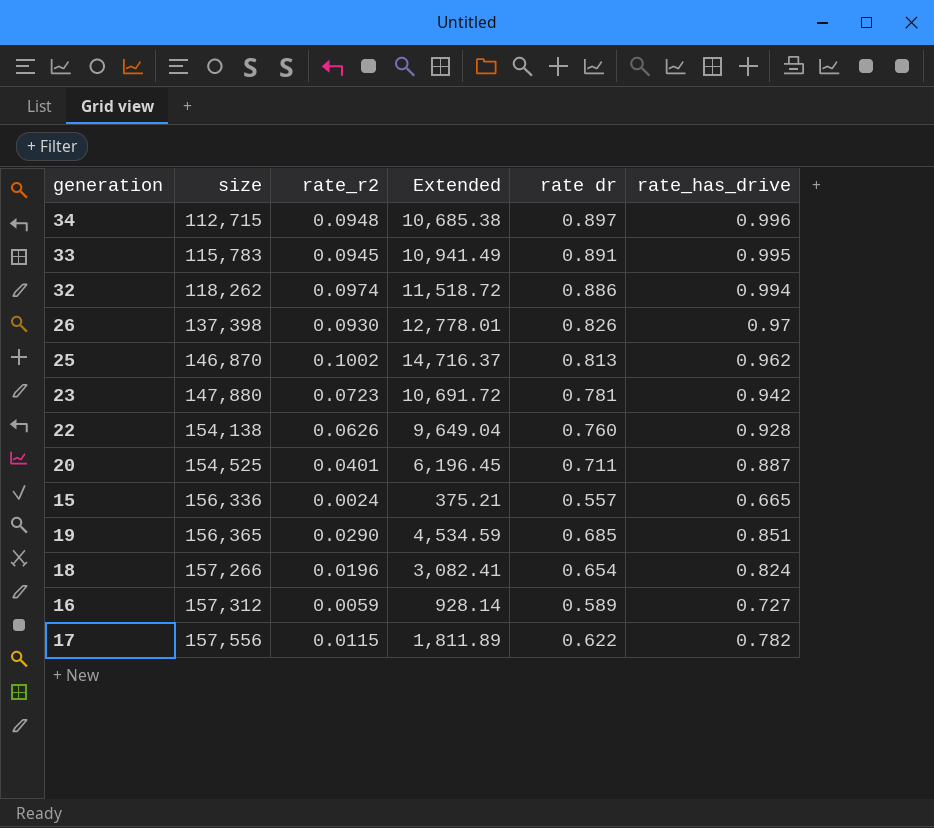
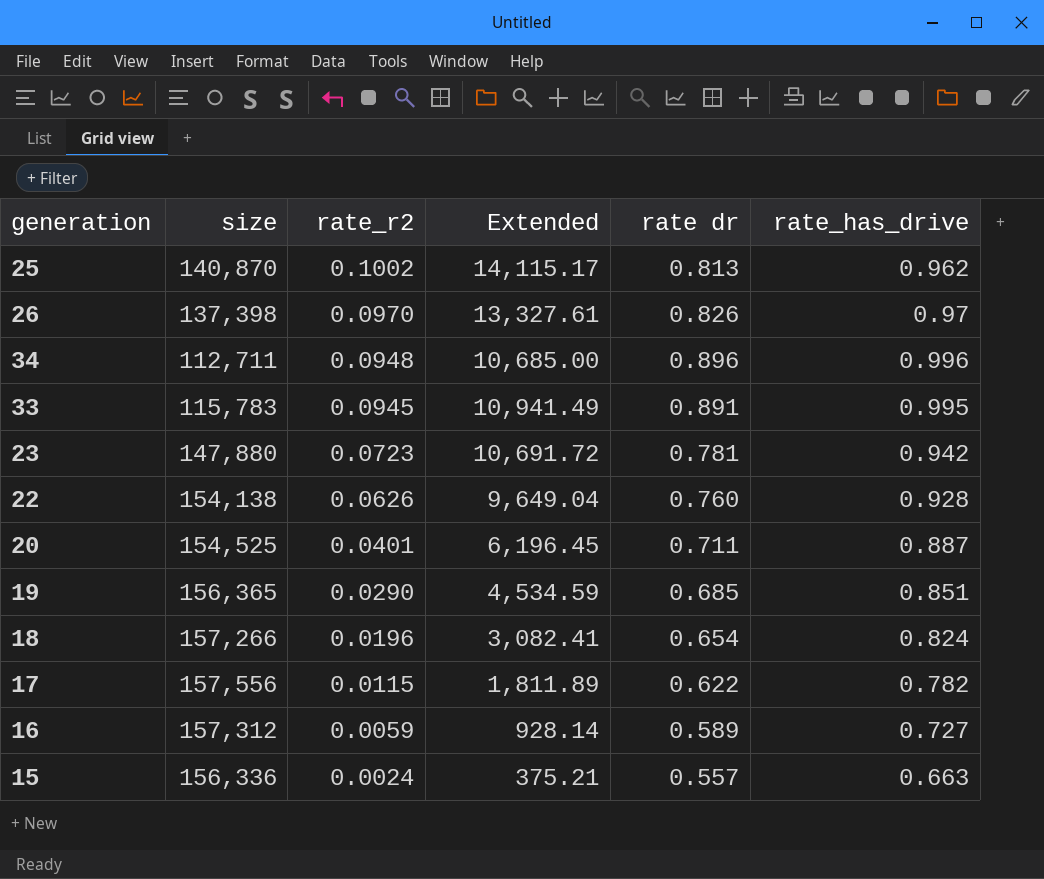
row order: size ascending -> rate_r2 descending
row 32: 118,262 | 0.0974 | 11,518.72 | 0.886 | 0.994 -> none
25 | size: 146,870 -> 140,870
25 | Extended: 14,716.37 -> 14,115.17
26 | rate_r2: 0.0930 -> 0.0970
26 | Extended: 12,778.01 -> 13,327.61
34 | size: 112,715 -> 112,711
34 | Extended: 10,685.38 -> 10,685.00
34 | rate dr: 0.897 -> 0.896
15 | rate_has_drive: 0.665 -> 0.663

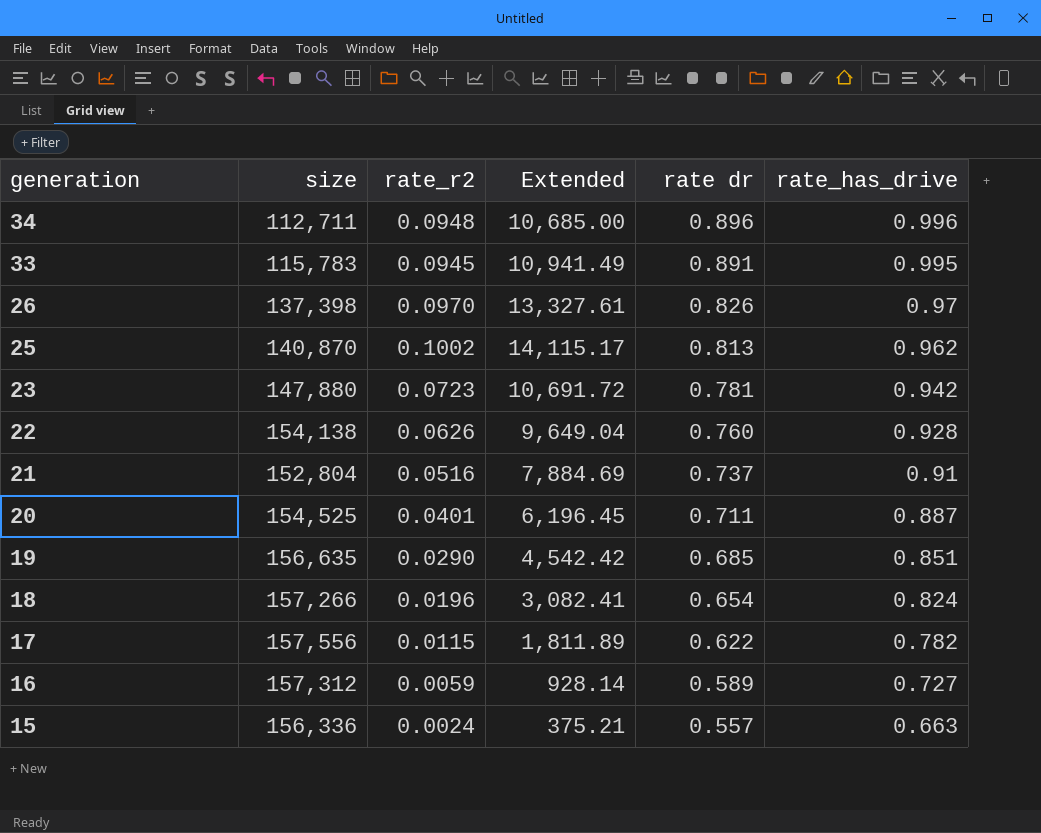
row order: rate_r2 descending -> generation descending
row 21: none -> 152,804 | 0.0516 | 7,884.69 | 0.737 | 0.91
19 | size: 156,365 -> 156,635
19 | Extended: 4,534.59 -> 4,542.42

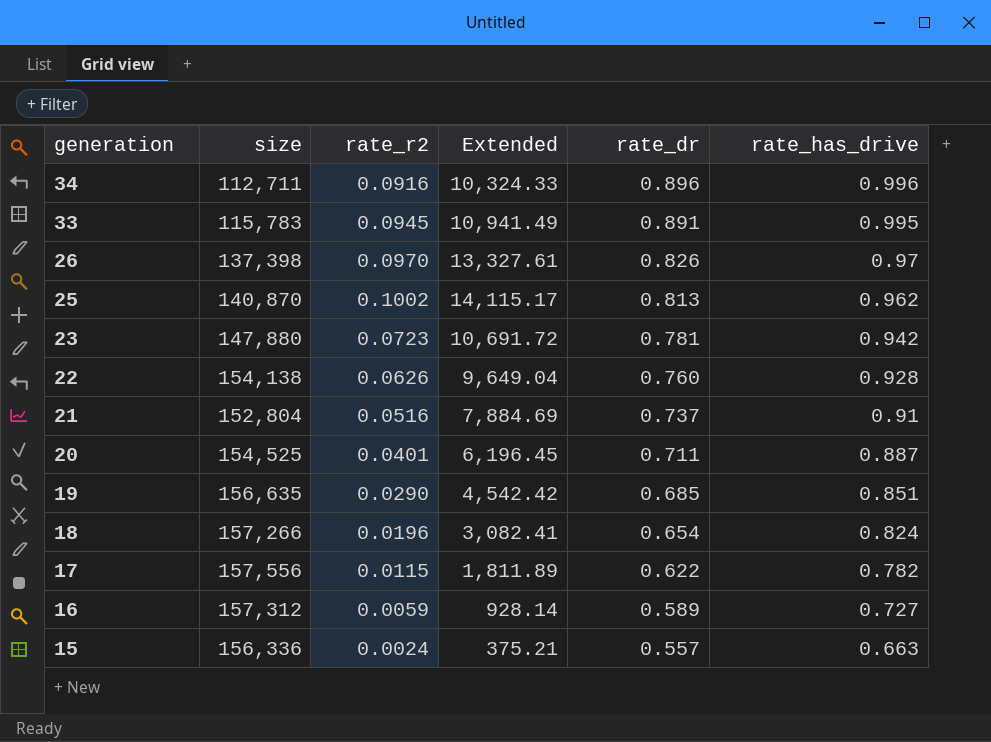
column name: rate dr -> rate_dr
34 | rate_r2: 0.0948 -> 0.0916
34 | Extended: 10,685.00 -> 10,324.33

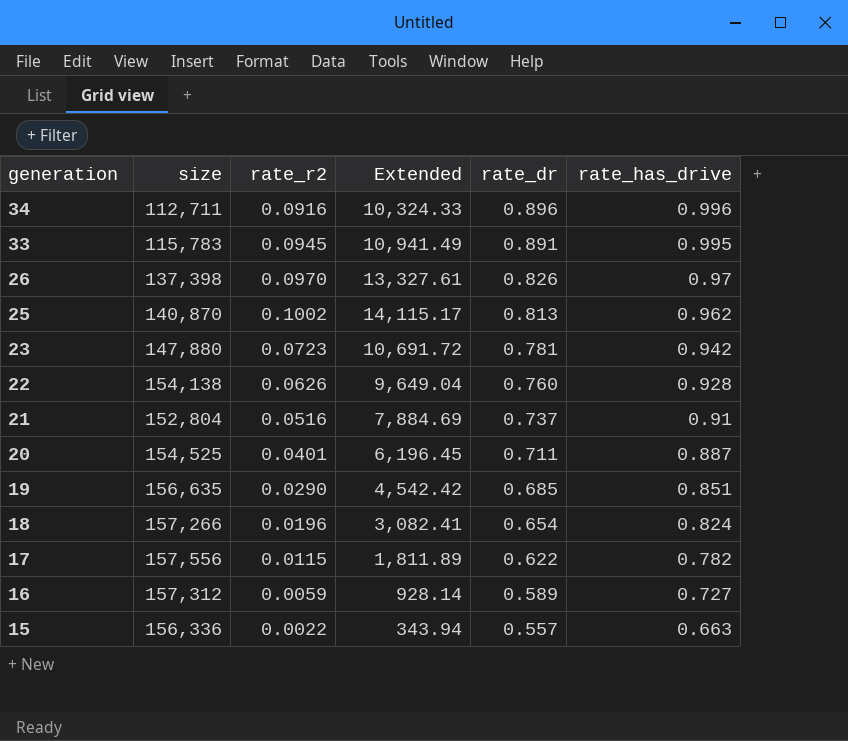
15 | rate_r2: 0.0024 -> 0.0022
15 | Extended: 375.21 -> 343.94

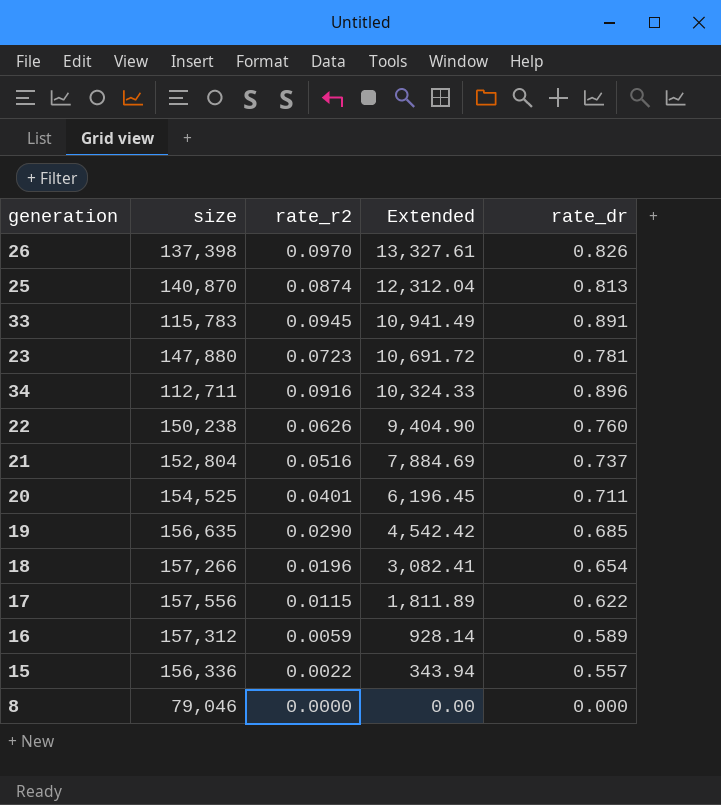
row order: generation descending -> Extended descending
column rate_has_drive | position: 6 -> none
25 | rate_r2: 0.1002 -> 0.0874
25 | Extended: 14,115.17 -> 12,312.04
22 | size: 154,138 -> 150,238
22 | Extended: 9,649.04 -> 9,404.90
row 8: none -> 79,046 | 0.0000 | 0.00 | 0.000

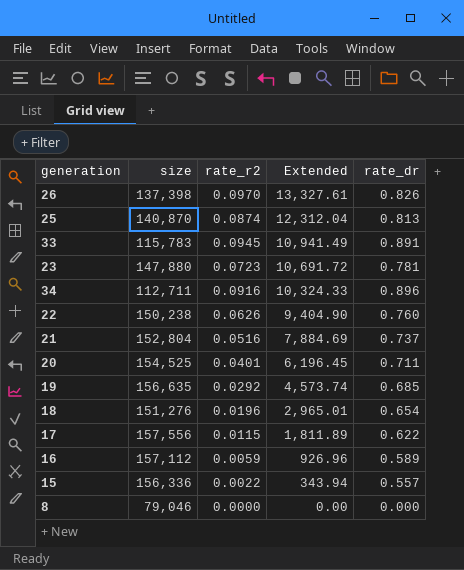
19 | rate_r2: 0.0290 -> 0.0292
19 | Extended: 4,542.42 -> 4,573.74
18 | size: 157,266 -> 151,276
18 | Extended: 3,082.41 -> 2,965.01
16 | size: 157,312 -> 157,112
16 | Extended: 928.14 -> 926.96

